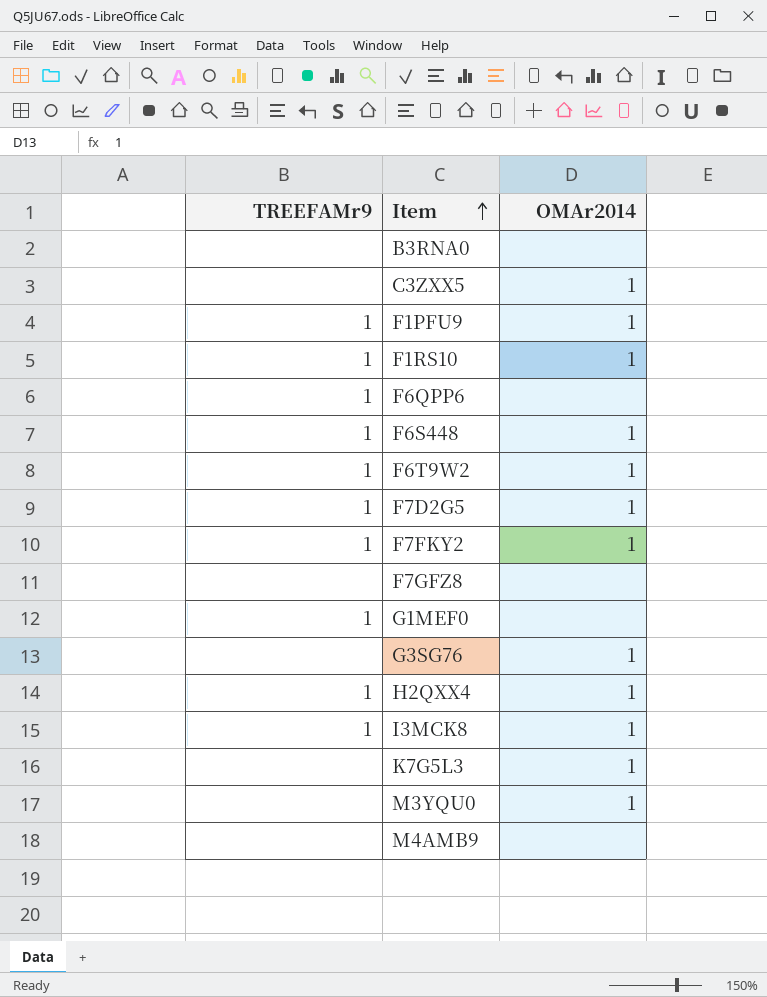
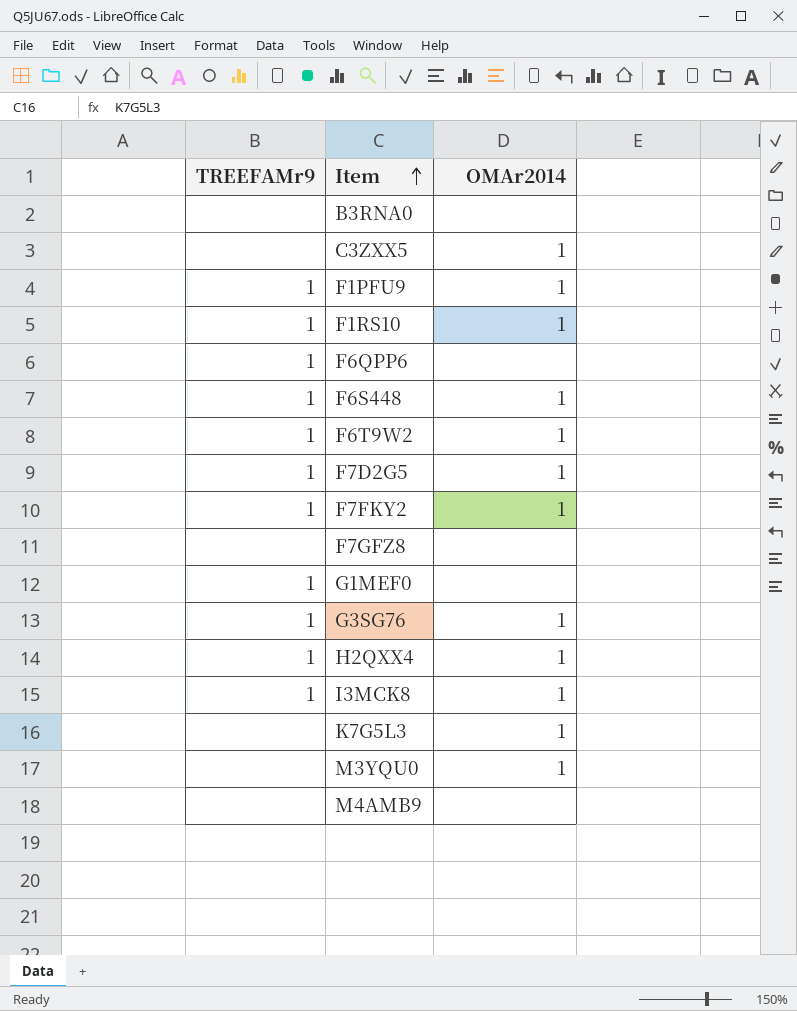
G3SG76 | TREEFAMr9: none -> 1

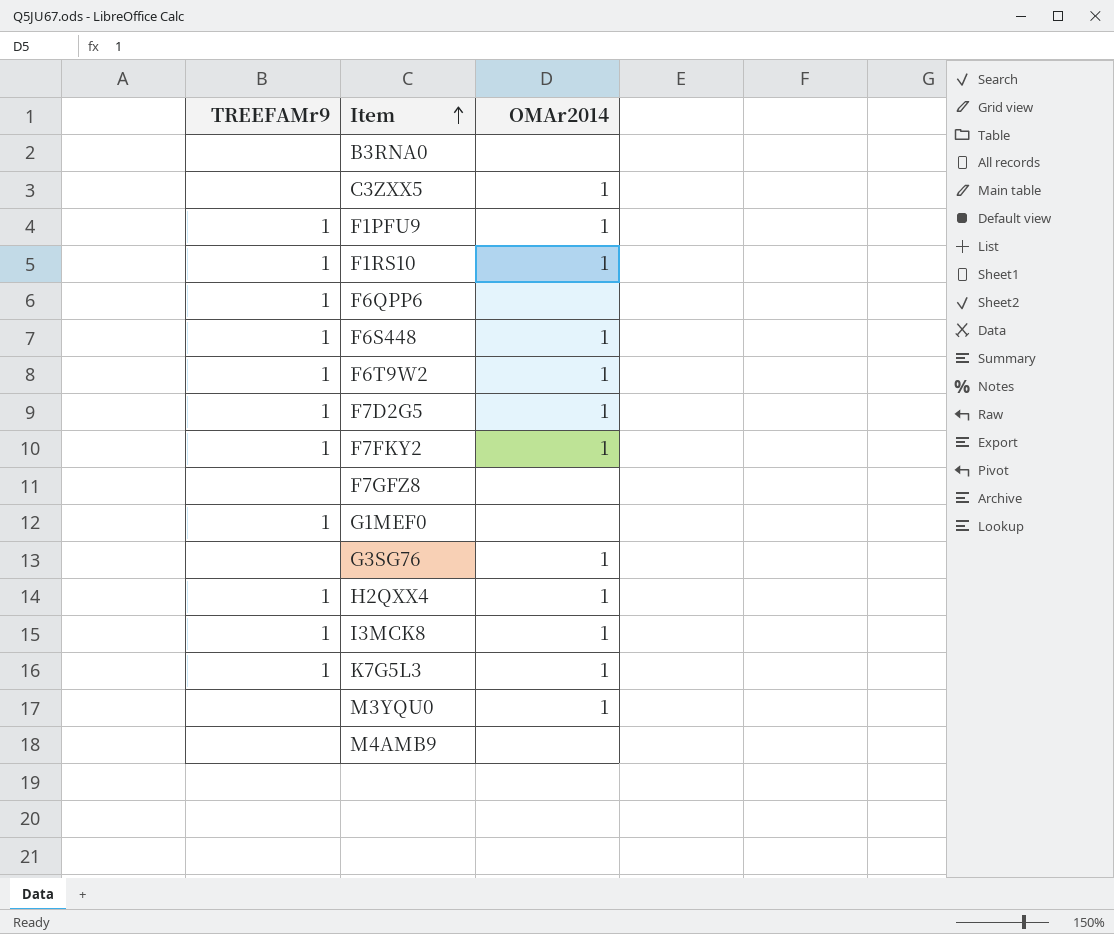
G3SG76 | TREEFAMr9: 1 -> none
K7G5L3 | TREEFAMr9: none -> 1

